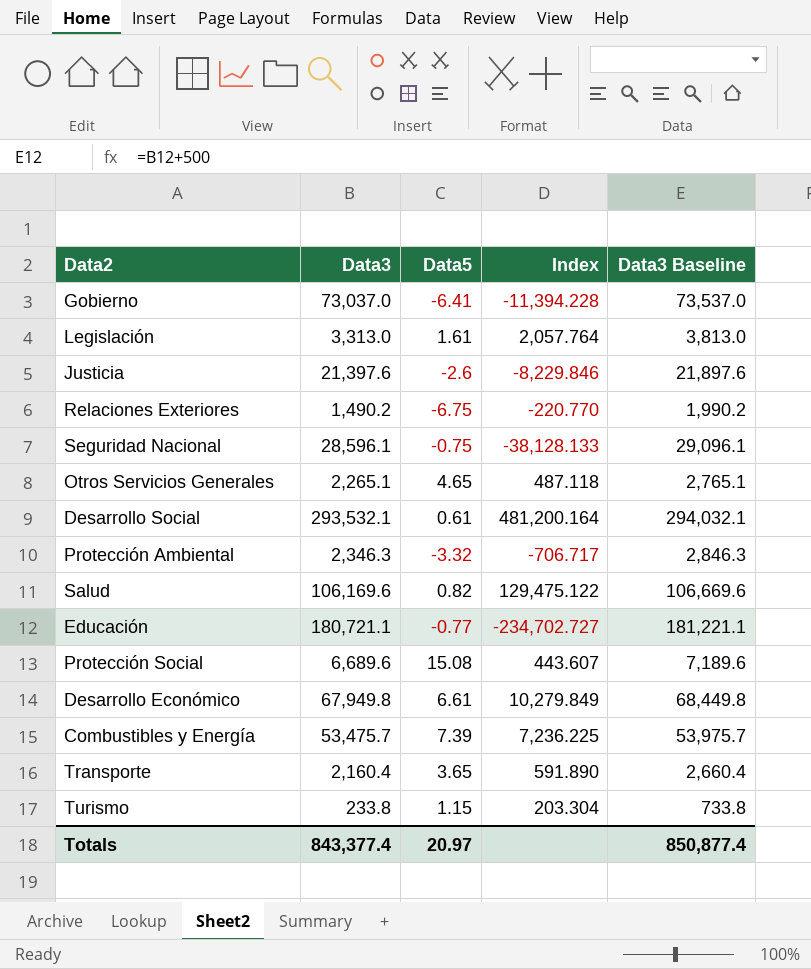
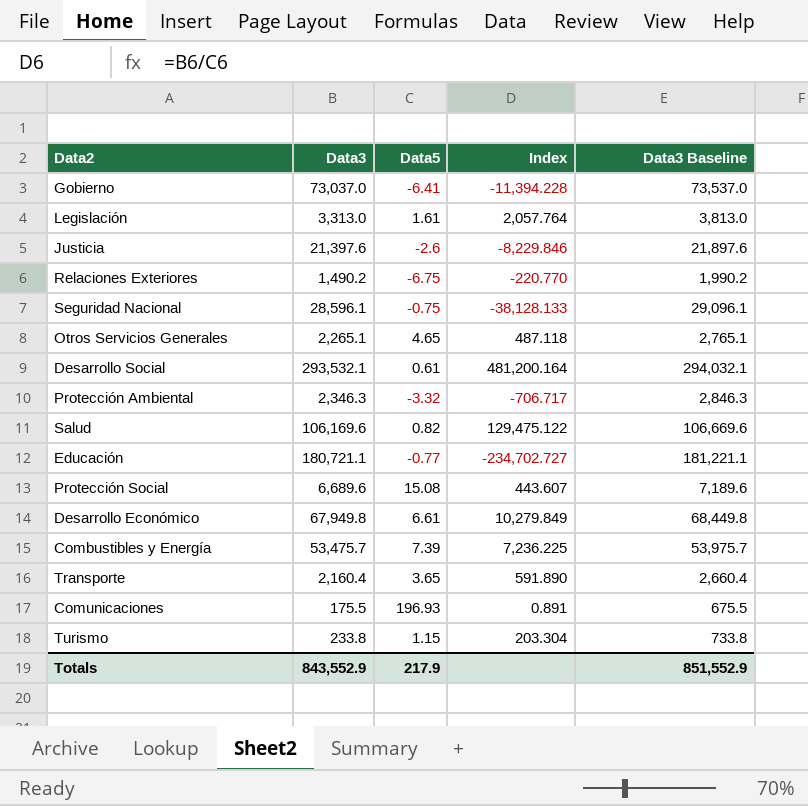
row Comunicaciones: none -> 175.5 | 196.93 | 0.891 | 675.5
Totals | Data3: 843,377.4 -> 843,552.9
Totals | Data5: 20.97 -> 217.9
Totals | Data3 Baseline: 850,877.4 -> 851,552.9

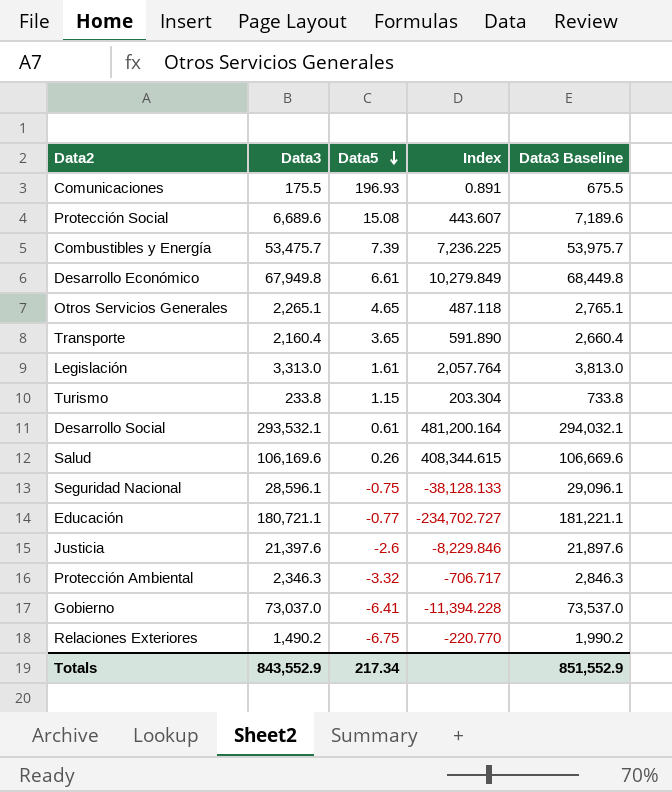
row order: none -> Data5 descending
Salud | Data5: 0.82 -> 0.26
Salud | Index: 129,475.122 -> 408,344.615
Totals | Data5: 217.9 -> 217.34

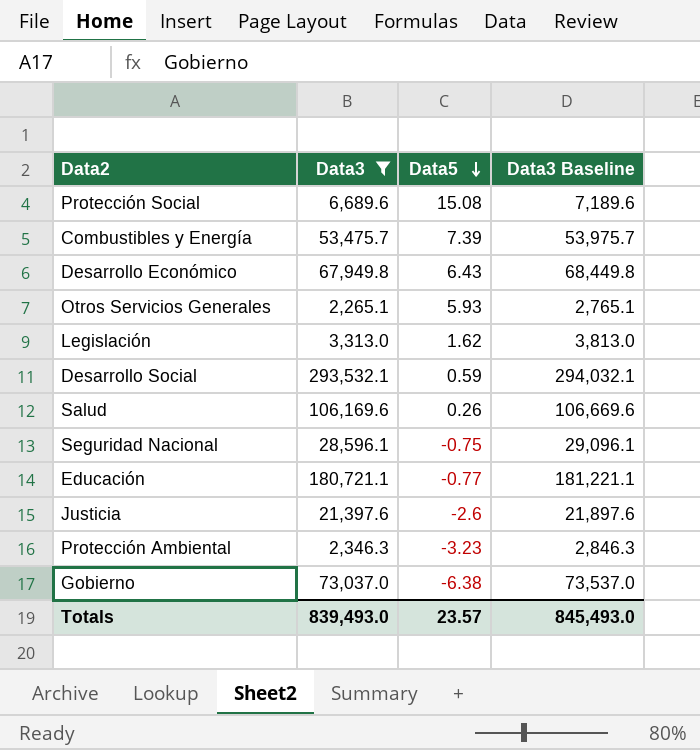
filter: none -> Data3 >= 2,265.1
column Index | formula: [Data3] / [Data5] -> none
Desarrollo Económico | Data5: 6.61 -> 6.43
Otros Servicios Generales | Data5: 4.65 -> 5.93
Legislación | Data5: 1.61 -> 1.62
Desarrollo Social | Data5: 0.61 -> 0.59
Protección Ambiental | Data5: -3.32 -> -3.23
Gobierno | Data5: -6.41 -> -6.38
Totals | Data3: 843,552.9 -> 839,493.0
Totals | Data5: 217.34 -> 23.57
Totals | Data3 Baseline: 851,552.9 -> 845,493.0

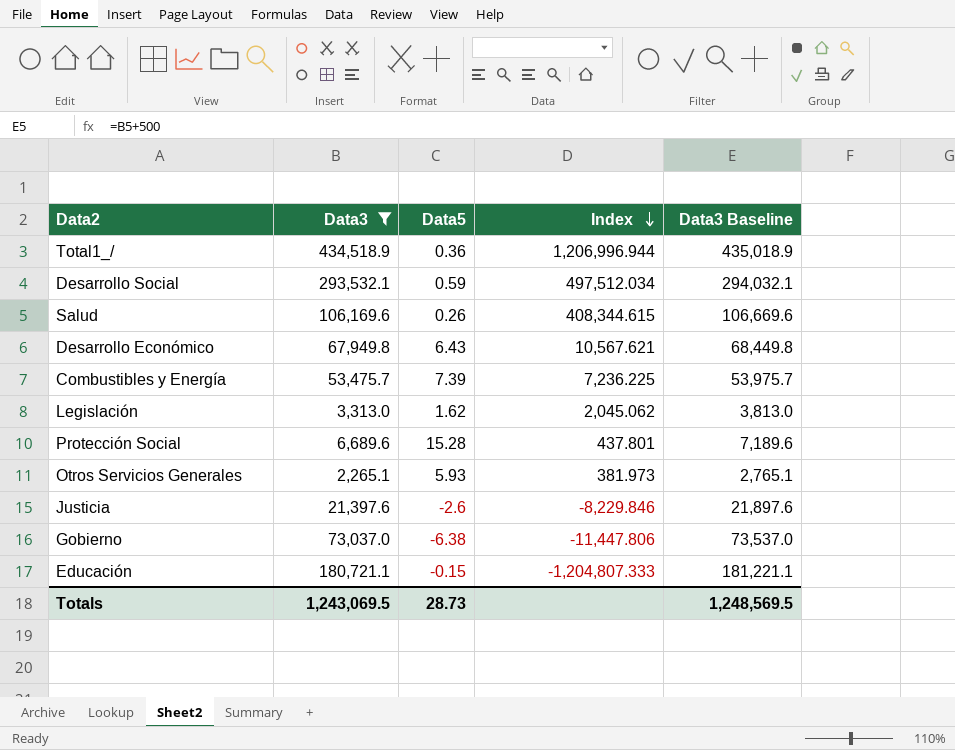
row order: Data5 descending -> Index descending
column Index | formula: none -> [Data3] / [Data5]
row Seguridad Nacional: 28,596.1 | -0.75 | 29,096.1 -> none
row Protección Ambiental: 2,346.3 | -3.23 | 2,846.3 -> none
row Total1_/: none -> 434,518.9 | 0.36 | 1,206,996.944 | 435,018.9
Protección Social | Data5: 15.08 -> 15.28
Educación | Data5: -0.77 -> -0.15
Totals | Data3: 839,493.0 -> 1,243,069.5
Totals | Data5: 23.57 -> 28.73
Totals | Data3 Baseline: 845,493.0 -> 1,248,569.5

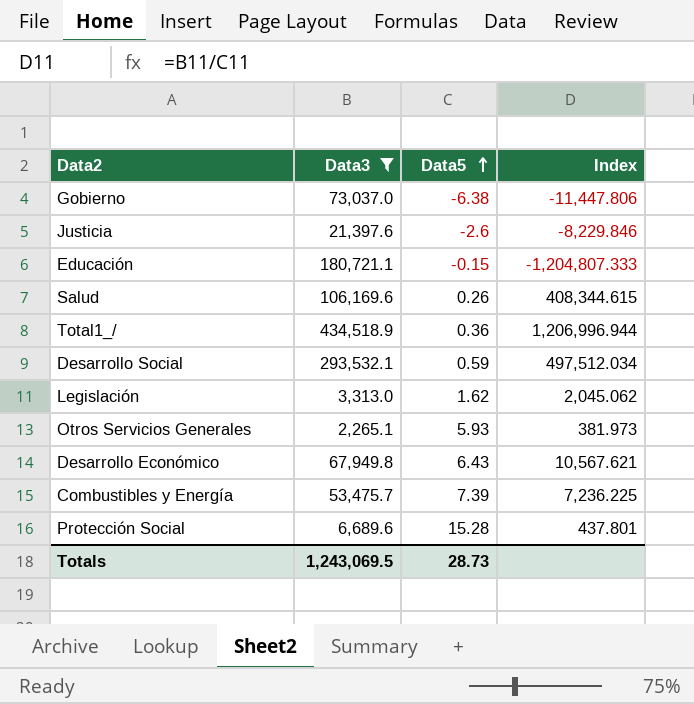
row order: Index descending -> Data5 ascending
column Data3 Baseline | formula: [Data3] + 500 -> none

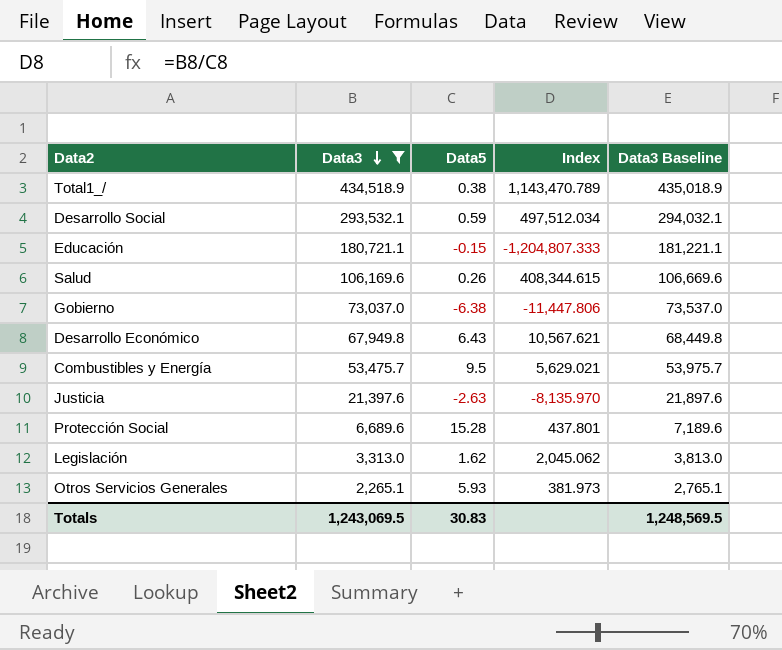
row order: Data5 ascending -> Data3 descending
column Data3 Baseline | formula: none -> [Data3] + 500
Total1_/ | Data5: 0.36 -> 0.38
Total1_/ | Index: 1,206,996.944 -> 1,143,470.789
Combustibles y Energía | Data5: 7.39 -> 9.5
Combustibles y Energía | Index: 7,236.225 -> 5,629.021
Justicia | Data5: -2.6 -> -2.63
Justicia | Index: -8,229.846 -> -8,135.970
Totals | Data5: 28.73 -> 30.83

